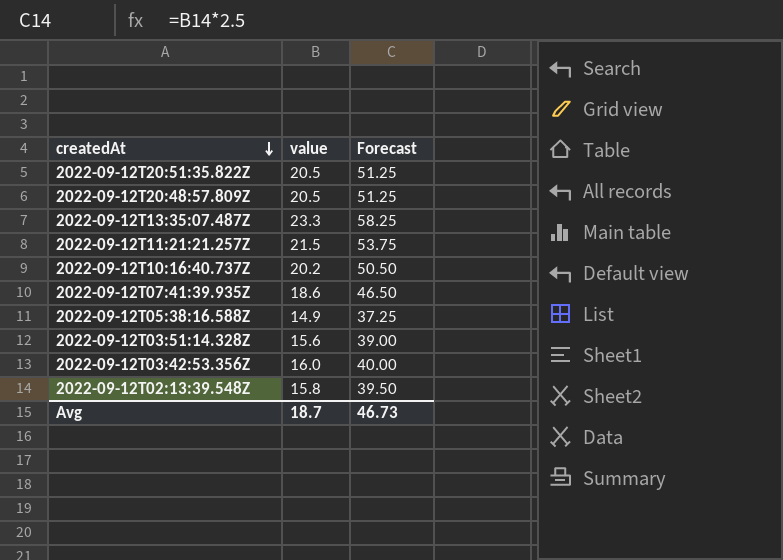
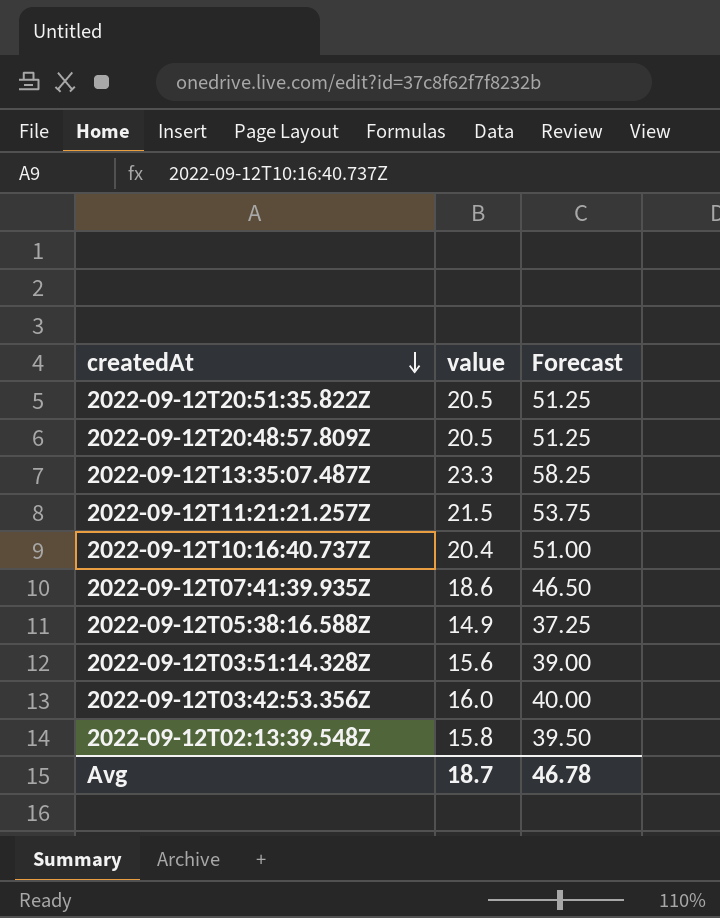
2022-09-12T10:16:40.737Z | value: 20.2 -> 20.4
2022-09-12T10:16:40.737Z | Forecast: 50.50 -> 51.00
Avg | Forecast: 46.73 -> 46.78

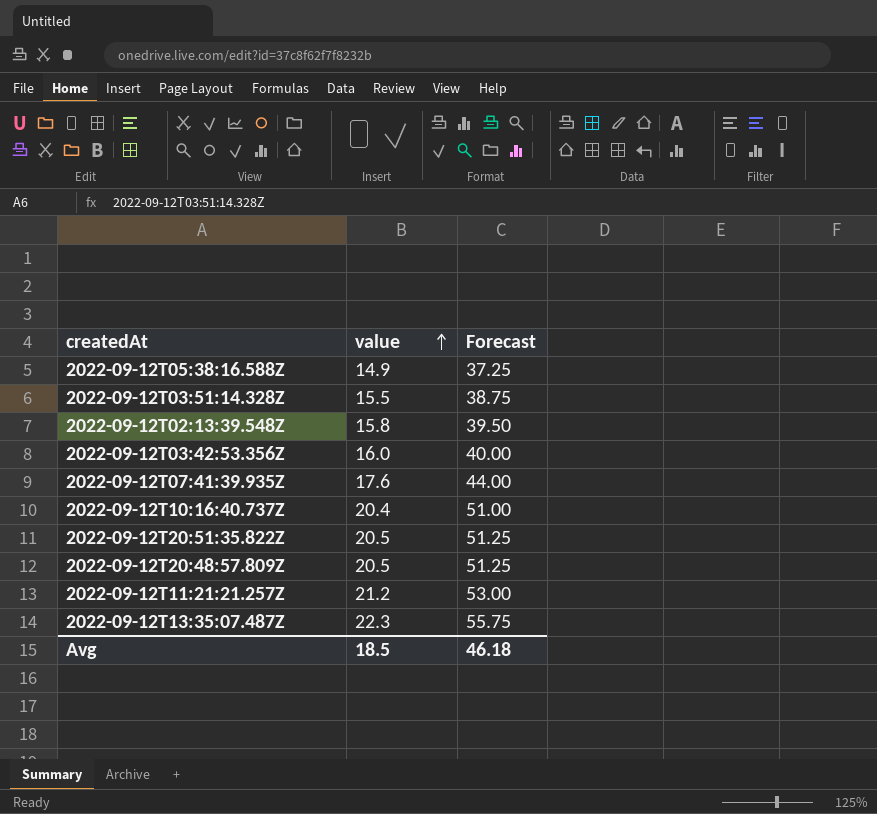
row order: createdAt descending -> value ascending
2022-09-12T03:51:14.328Z | value: 15.6 -> 15.5
2022-09-12T03:51:14.328Z | Forecast: 39.00 -> 38.75
2022-09-12T07:41:39.935Z | value: 18.6 -> 17.6
2022-09-12T07:41:39.935Z | Forecast: 46.50 -> 44.00
2022-09-12T11:21:21.257Z | value: 21.5 -> 21.2
2022-09-12T11:21:21.257Z | Forecast: 53.75 -> 53.00
2022-09-12T13:35:07.487Z | value: 23.3 -> 22.3
2022-09-12T13:35:07.487Z | Forecast: 58.25 -> 55.75
Avg | value: 18.7 -> 18.5
Avg | Forecast: 46.78 -> 46.18

